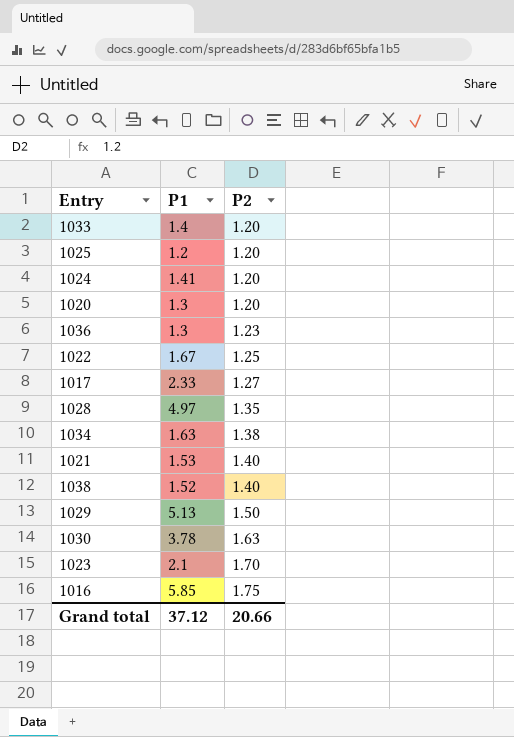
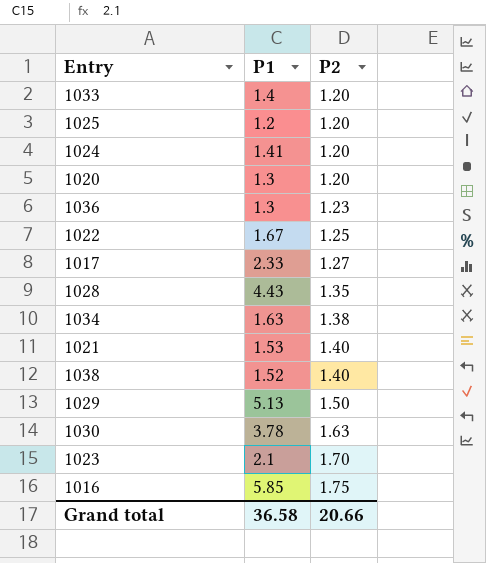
1028 | P1: 4.97 -> 4.43
Grand total | P1: 37.12 -> 36.58

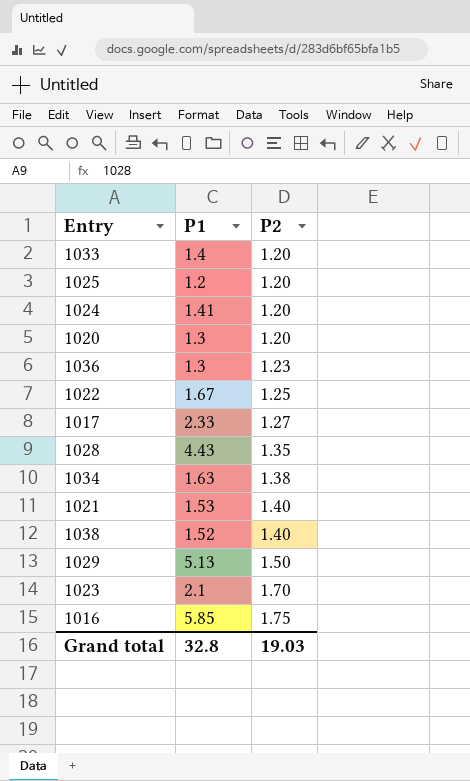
row 1030: 3.78 | 1.63 -> none
Grand total | P1: 36.58 -> 32.8
Grand total | P2: 20.66 -> 19.03

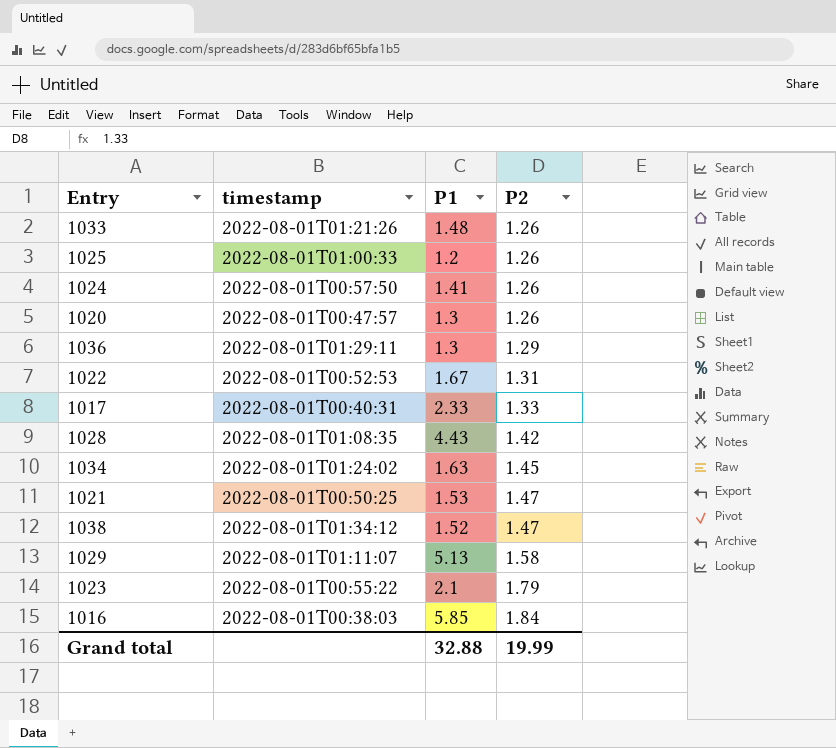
column timestamp | position: none -> 2
1033 | P1: 1.4 -> 1.48
1033 | P2: 1.20 -> 1.26
1025 | P2: 1.20 -> 1.26
1024 | P2: 1.20 -> 1.26
1020 | P2: 1.20 -> 1.26
1036 | P2: 1.23 -> 1.29
1022 | P2: 1.25 -> 1.31
1017 | P2: 1.27 -> 1.33
1028 | P2: 1.35 -> 1.42
1034 | P2: 1.38 -> 1.45
1021 | P2: 1.40 -> 1.47
1038 | P2: 1.40 -> 1.47
1029 | P2: 1.50 -> 1.58
1023 | P2: 1.70 -> 1.79
1016 | P2: 1.75 -> 1.84
Grand total | P1: 32.8 -> 32.88
Grand total | P2: 19.03 -> 19.99

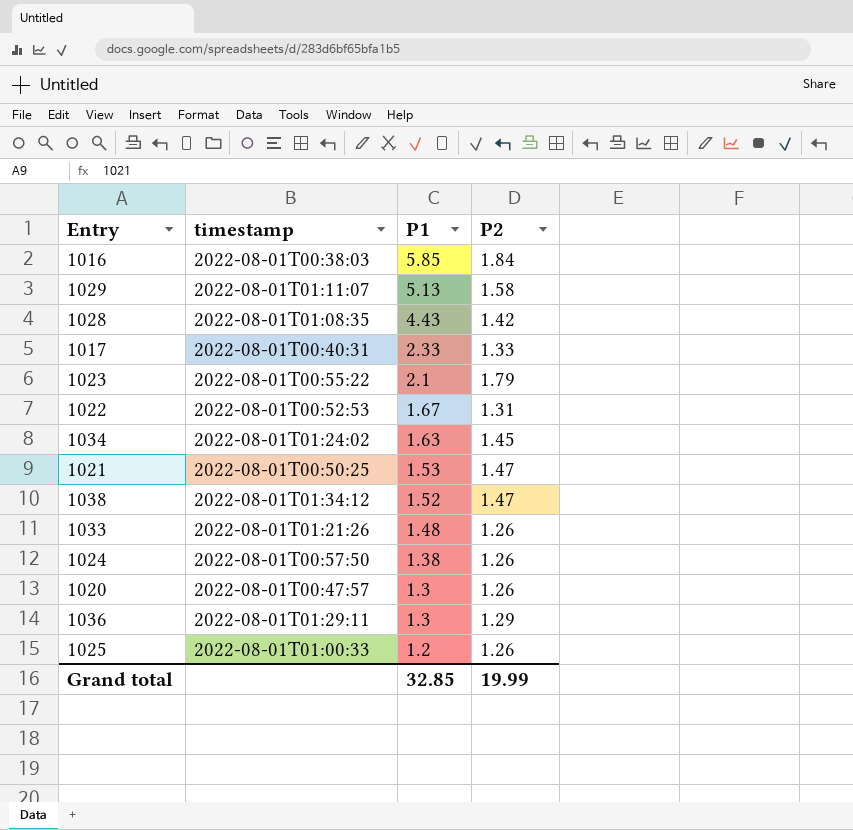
row order: P2 ascending -> P1 descending
1024 | P1: 1.41 -> 1.38
Grand total | P1: 32.88 -> 32.85

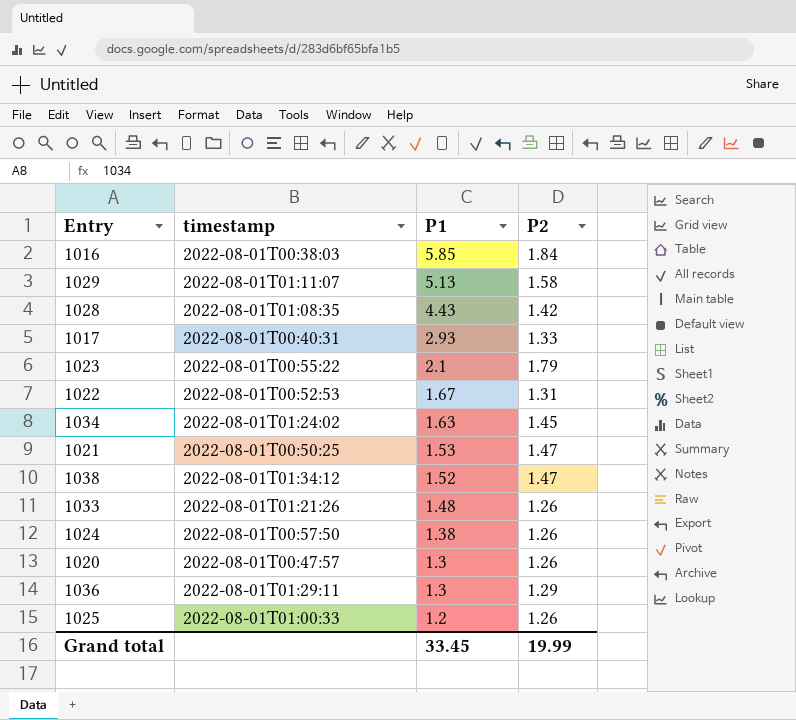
1017 | P1: 2.33 -> 2.93
Grand total | P1: 32.85 -> 33.45

